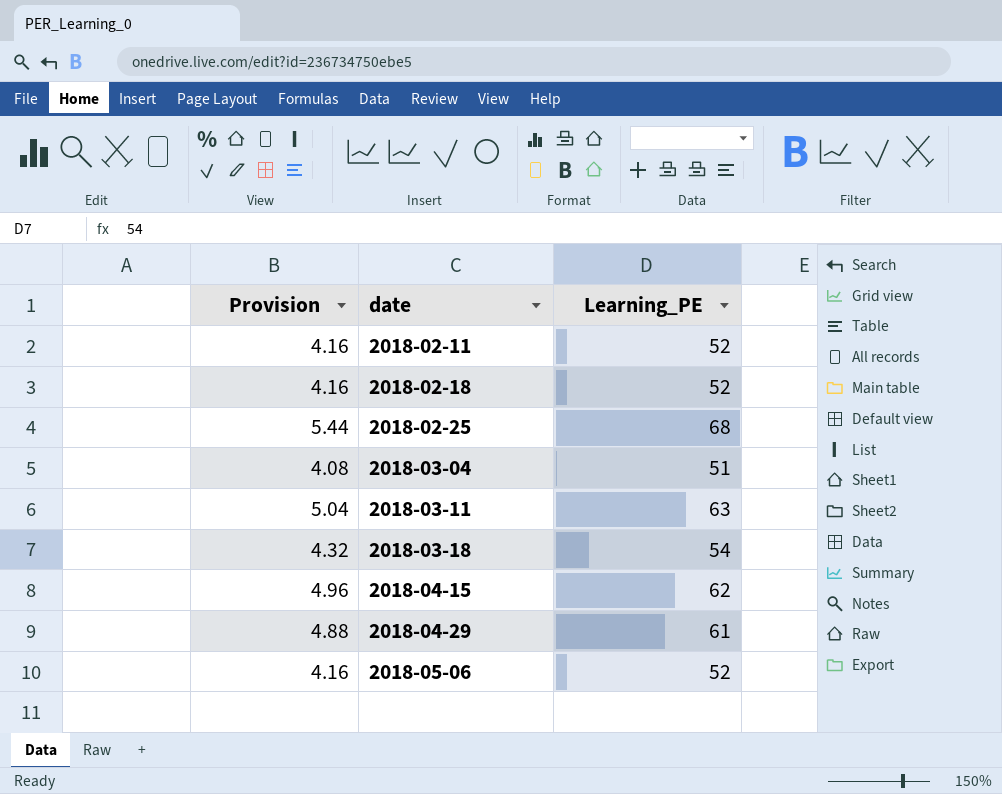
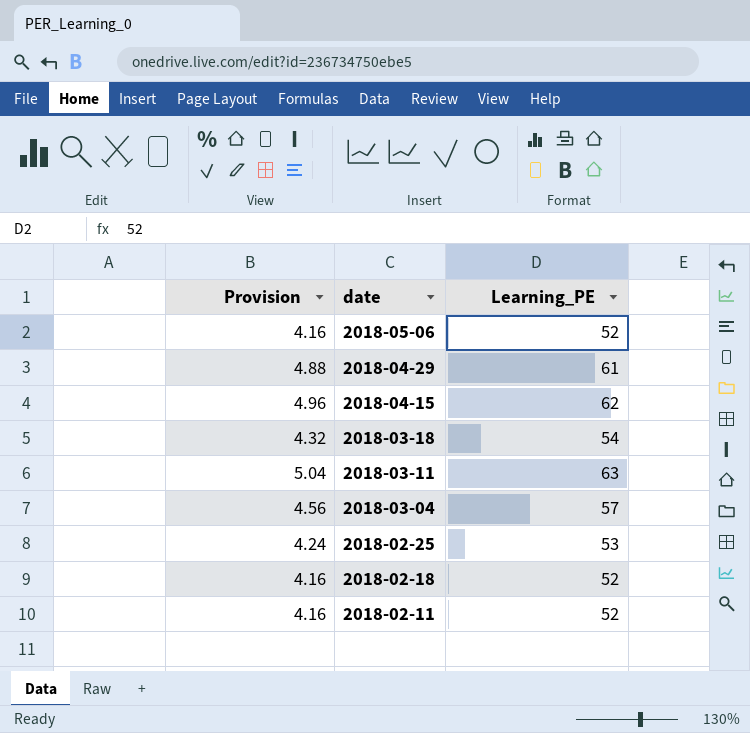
row order: date ascending -> date descending
2018-03-04 | Provision: 4.08 -> 4.56
2018-03-04 | Learning_PE: 51 -> 57
2018-02-25 | Provision: 5.44 -> 4.24
2018-02-25 | Learning_PE: 68 -> 53

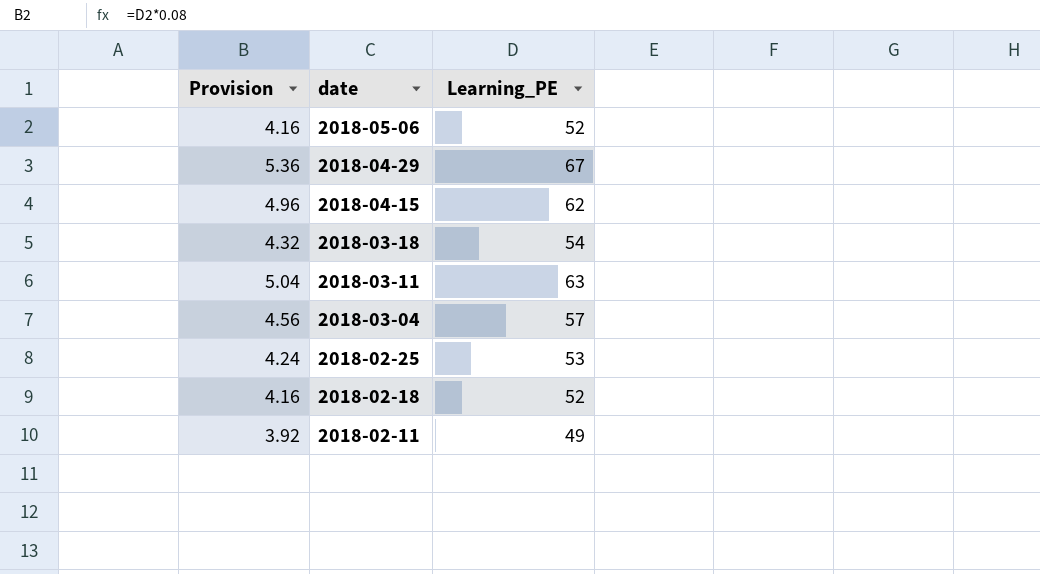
2018-04-29 | Provision: 4.88 -> 5.36
2018-04-29 | Learning_PE: 61 -> 67
2018-02-11 | Provision: 4.16 -> 3.92
2018-02-11 | Learning_PE: 52 -> 49

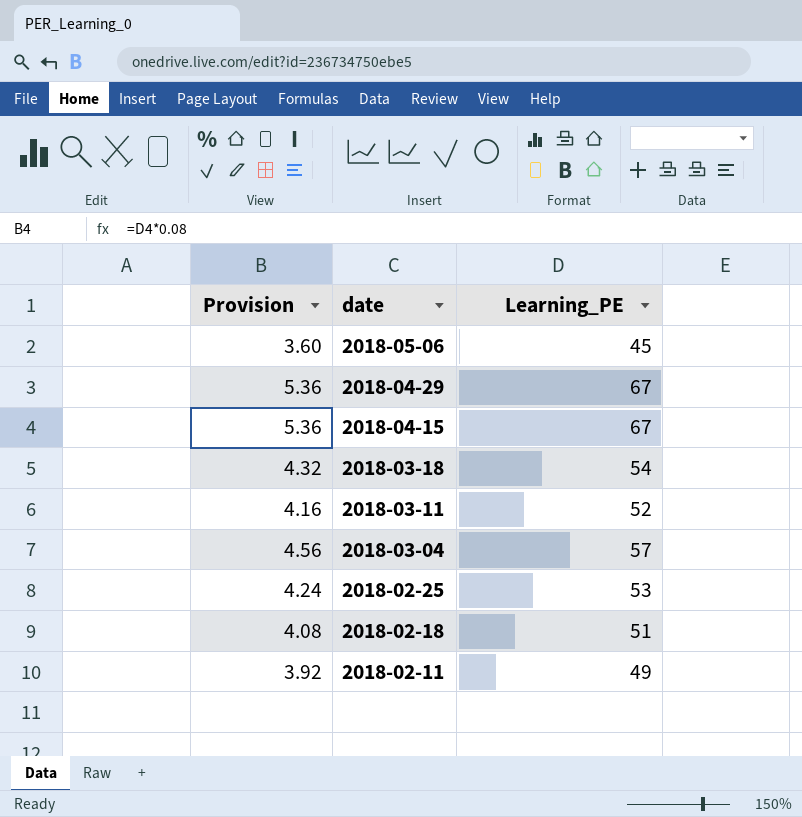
2018-05-06 | Provision: 4.16 -> 3.60
2018-05-06 | Learning_PE: 52 -> 45
2018-04-15 | Provision: 4.96 -> 5.36
2018-04-15 | Learning_PE: 62 -> 67
2018-03-11 | Provision: 5.04 -> 4.16
2018-03-11 | Learning_PE: 63 -> 52
2018-02-18 | Provision: 4.16 -> 4.08
2018-02-18 | Learning_PE: 52 -> 51

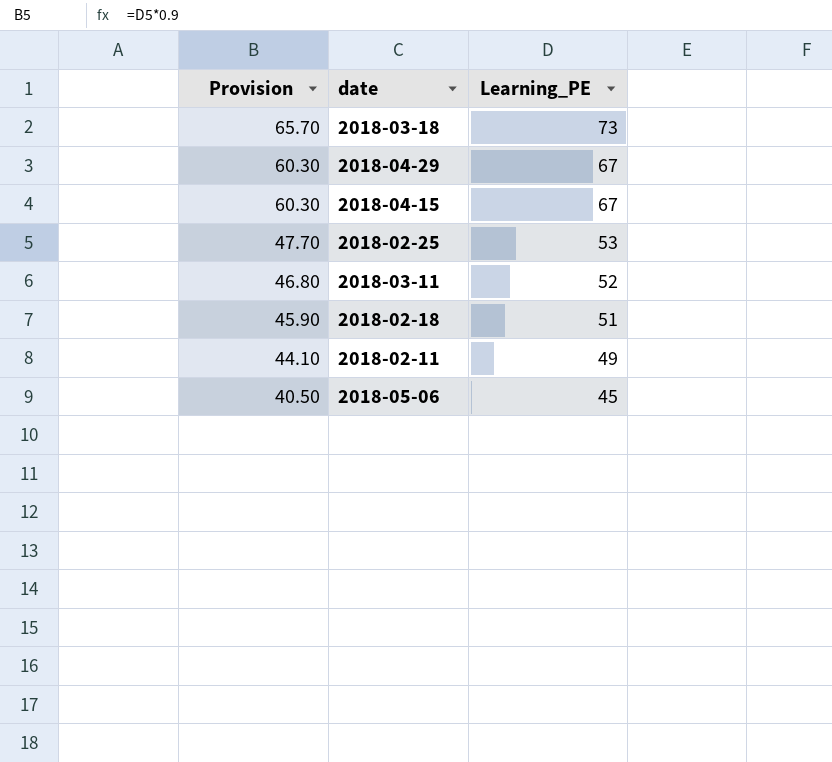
row order: date descending -> Provision descending
column Provision | formula: [Learning_PE] * 0.08 -> [Learning_PE] * 0.9
row 2018-03-04: 4.56 | 57 -> none
2018-03-18 | Learning_PE: 54 -> 73

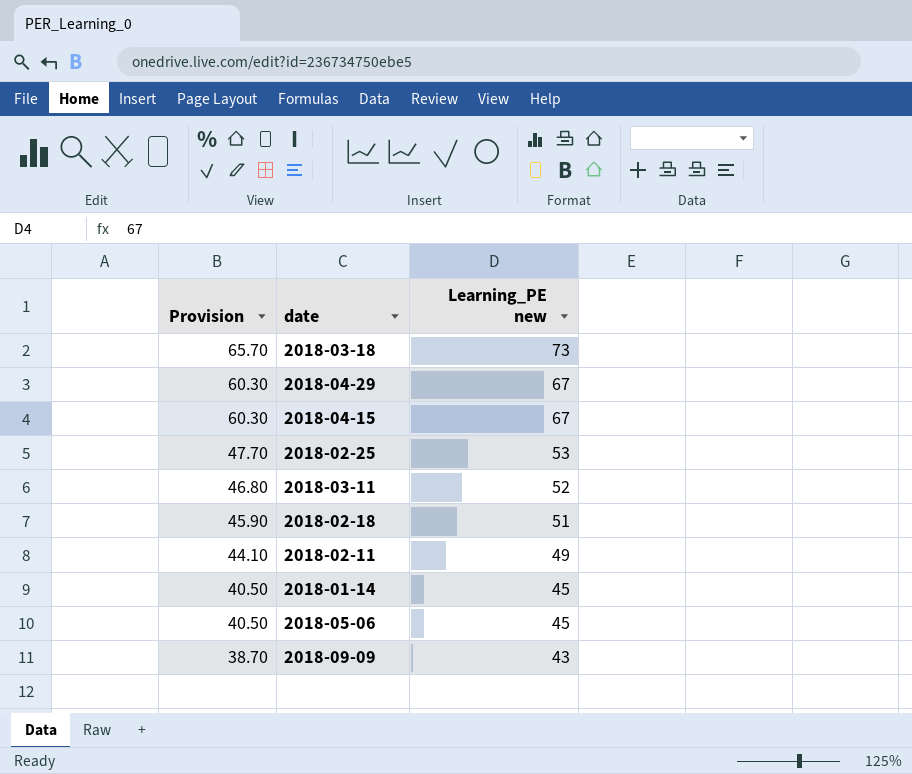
column name: Learning_PE -> Learning_PE new
row 2018-01-14: none -> 40.50 | 45
row 2018-09-09: none -> 38.70 | 43

